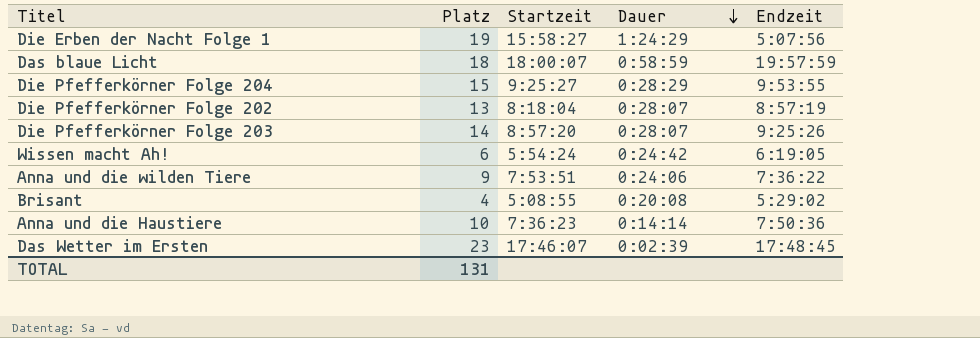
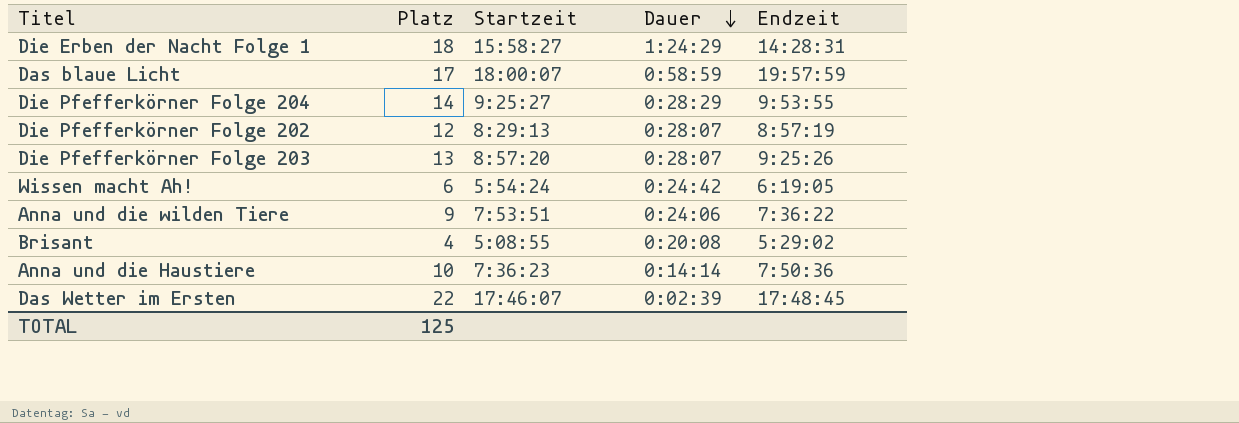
Die Erben der Nacht Folge 1 | Platz: 19 -> 18
Die Erben der Nacht Folge 1 | Endzeit: 5:07:56 -> 14:28:31
Das blaue Licht | Platz: 18 -> 17
Die Pfefferkörner Folge 204 | Platz: 15 -> 14
Die Pfefferkörner Folge 202 | Platz: 13 -> 12
Die Pfefferkörner Folge 202 | Startzeit: 8:18:04 -> 8:29:13
Die Pfefferkörner Folge 203 | Platz: 14 -> 13
Das Wetter im Ersten | Platz: 23 -> 22
TOTAL | Platz: 131 -> 125

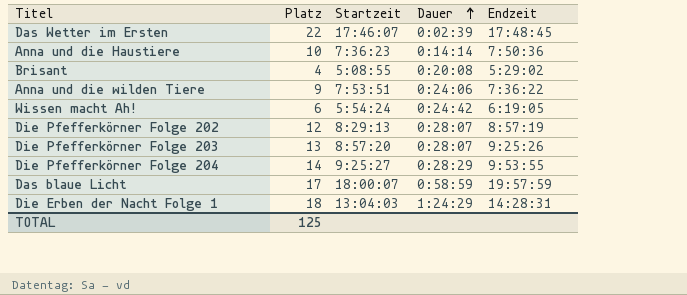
row order: Dauer descending -> Dauer ascending
Die Erben der Nacht Folge 1 | Startzeit: 15:58:27 -> 13:04:03

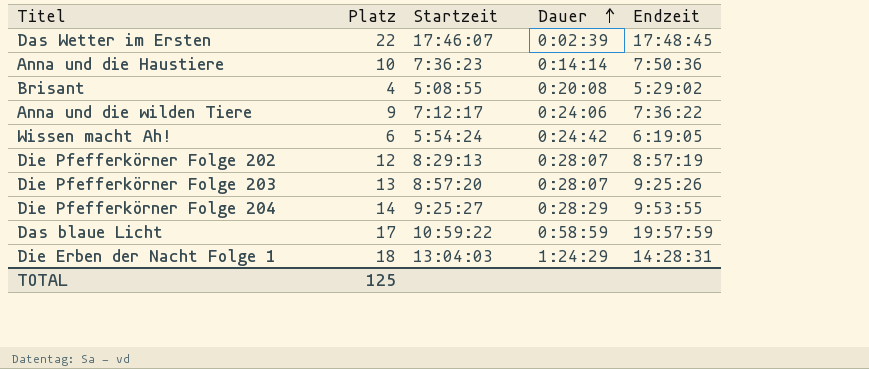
Anna und die wilden Tiere | Startzeit: 7:53:51 -> 7:12:17
Das blaue Licht | Startzeit: 18:00:07 -> 10:59:22

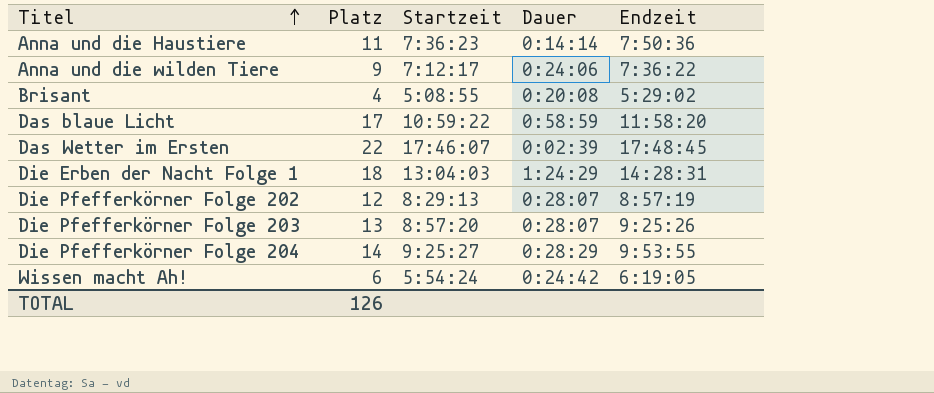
row order: Dauer ascending -> Titel ascending
Anna und die Haustiere | Platz: 10 -> 11
Das blaue Licht | Endzeit: 19:57:59 -> 11:58:20
TOTAL | Platz: 125 -> 126

